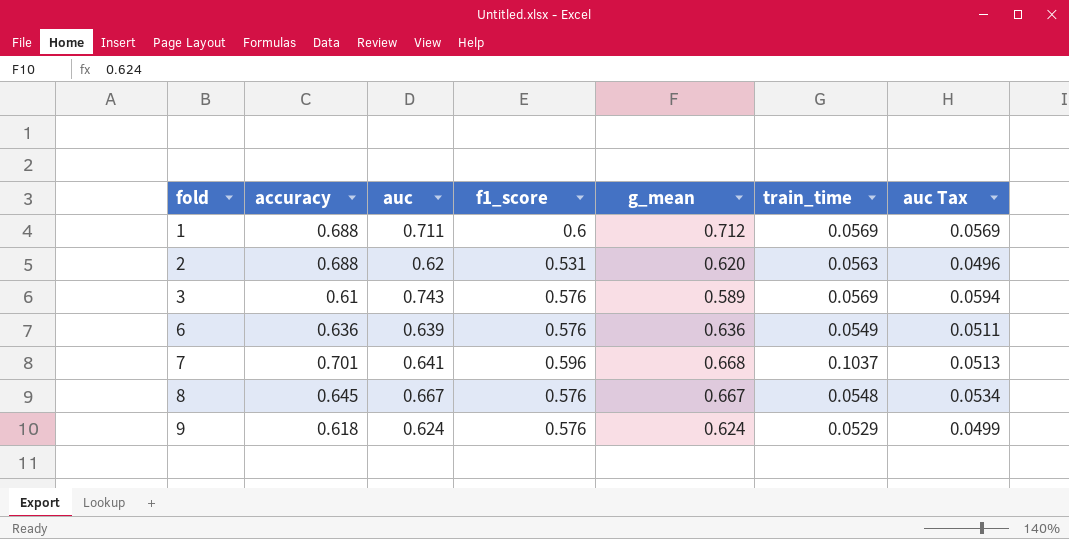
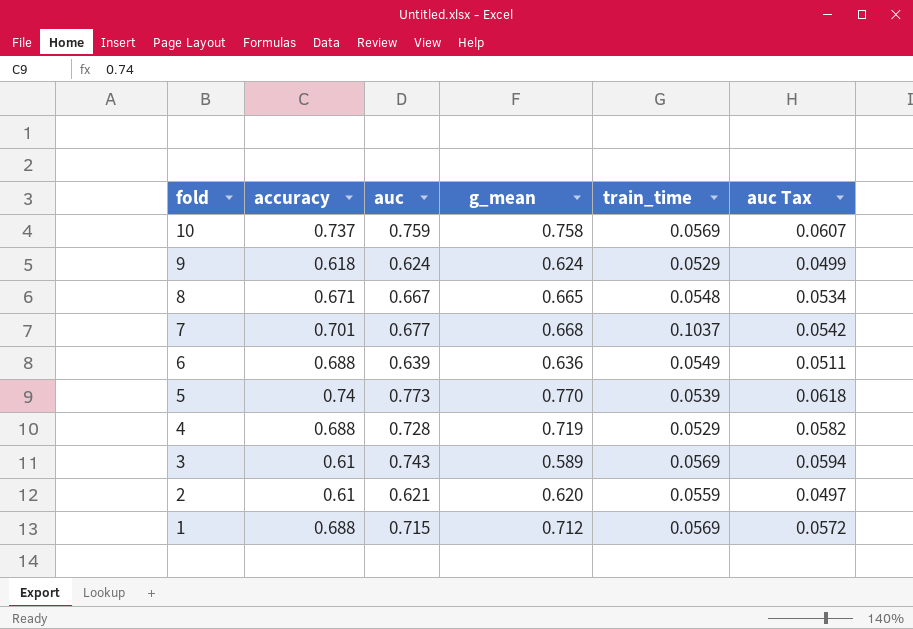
row order: fold ascending -> fold descending
column f1_score | position: 4 -> none
row 10: none -> 0.737 | 0.759 | 0.758 | 0.0569 | 0.0607
8 | accuracy: 0.645 -> 0.671
8 | g_mean: 0.667 -> 0.665
7 | auc: 0.641 -> 0.677
7 | auc Tax: 0.0513 -> 0.0542
6 | accuracy: 0.636 -> 0.688
row 5: none -> 0.74 | 0.773 | 0.770 | 0.0539 | 0.0618
row 4: none -> 0.688 | 0.728 | 0.719 | 0.0529 | 0.0582
2 | accuracy: 0.688 -> 0.61
2 | auc: 0.62 -> 0.621
2 | train_time: 0.0563 -> 0.0559
2 | auc Tax: 0.0496 -> 0.0497
1 | auc: 0.711 -> 0.715
1 | auc Tax: 0.0569 -> 0.0572

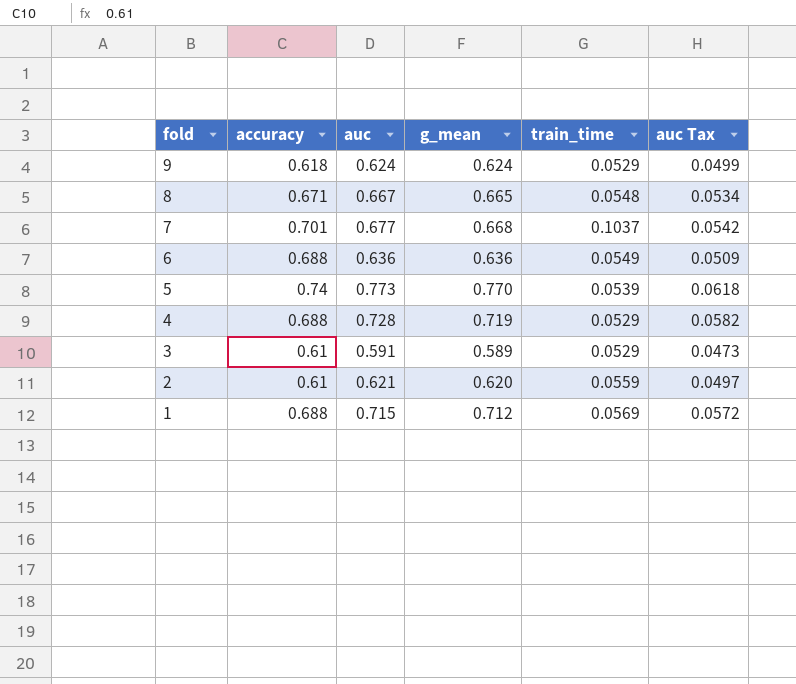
row 10: 0.737 | 0.759 | 0.758 | 0.0569 | 0.0607 -> none
6 | auc: 0.639 -> 0.636
6 | auc Tax: 0.0511 -> 0.0509
3 | auc: 0.743 -> 0.591
3 | train_time: 0.0569 -> 0.0529
3 | auc Tax: 0.0594 -> 0.0473

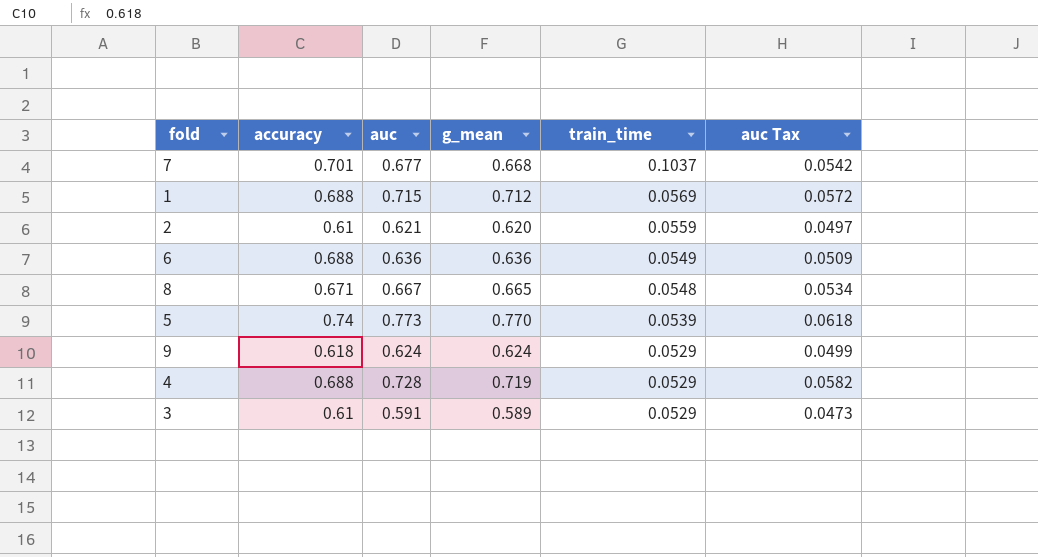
row order: fold descending -> train_time descending

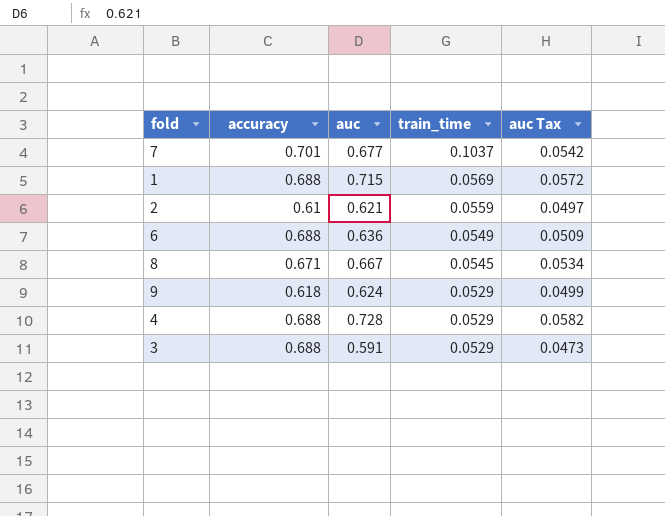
column g_mean | position: 4 -> none
row 5: 0.74 | 0.773 | 0.770 | 0.0539 | 0.0618 -> none
8 | train_time: 0.0548 -> 0.0545
3 | accuracy: 0.61 -> 0.688

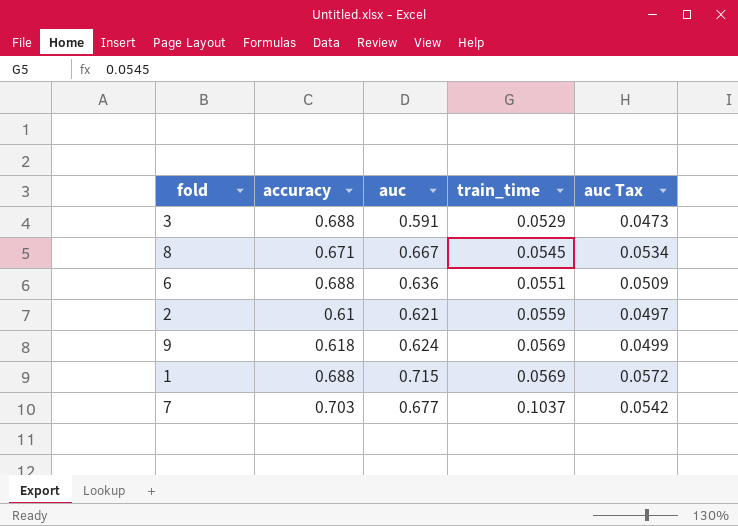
row order: train_time descending -> train_time ascending
row 4: 0.688 | 0.728 | 0.0529 | 0.0582 -> none
6 | train_time: 0.0549 -> 0.0551
9 | train_time: 0.0529 -> 0.0569
7 | accuracy: 0.701 -> 0.703

